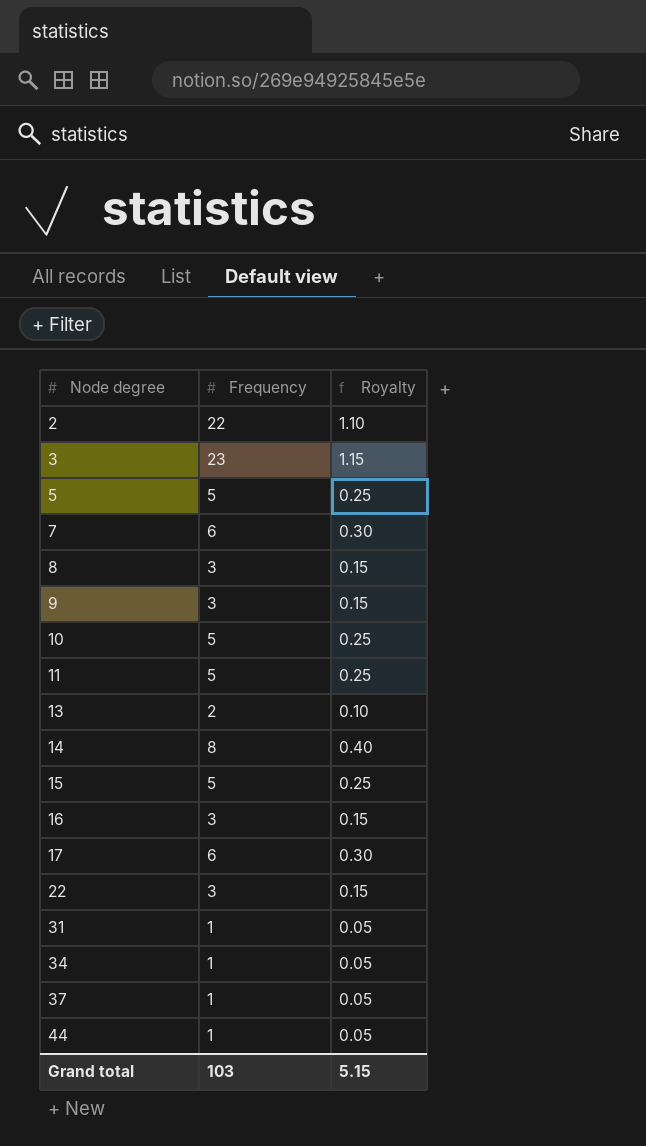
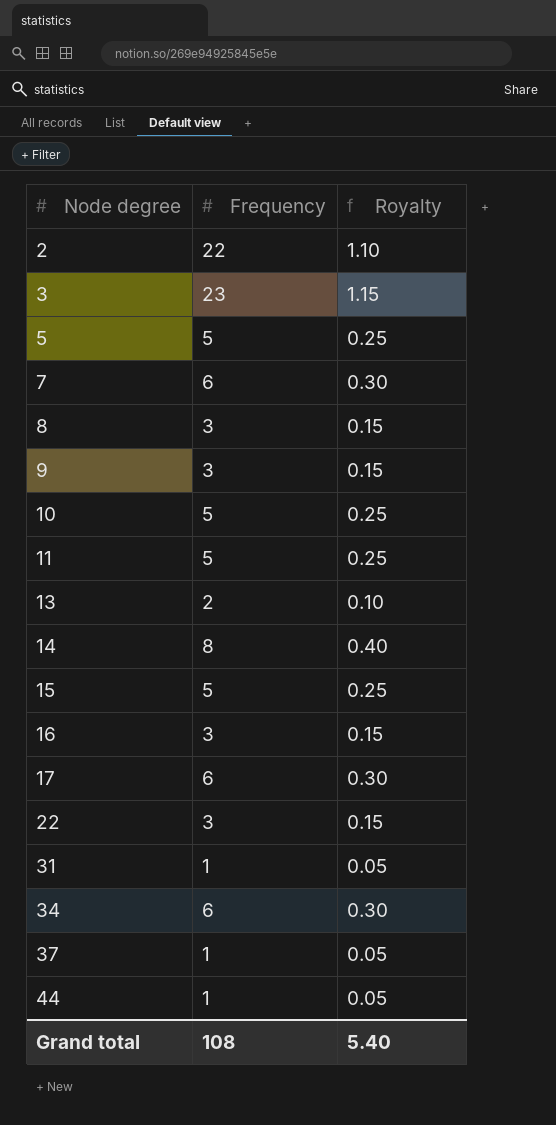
34 | Frequency: 1 -> 6
34 | Royalty: 0.05 -> 0.30
Grand total | Frequency: 103 -> 108
Grand total | Royalty: 5.15 -> 5.40

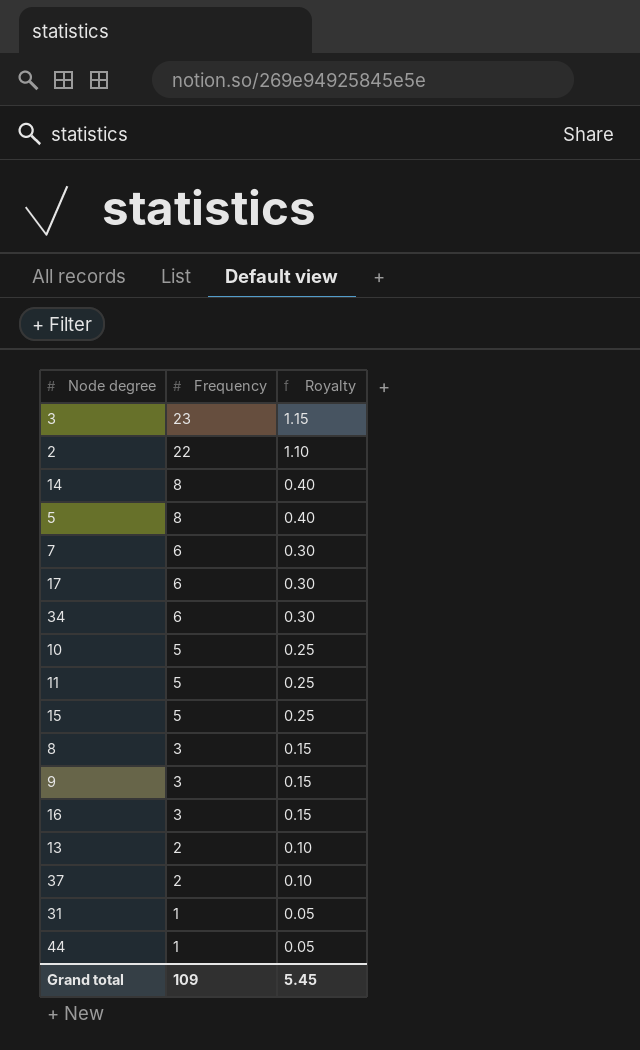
row order: Node degree ascending -> Frequency descending
row 22: 3 | 0.15 -> none
5 | Frequency: 5 -> 8
5 | Royalty: 0.25 -> 0.40
37 | Frequency: 1 -> 2
37 | Royalty: 0.05 -> 0.10
Grand total | Frequency: 108 -> 109
Grand total | Royalty: 5.40 -> 5.45

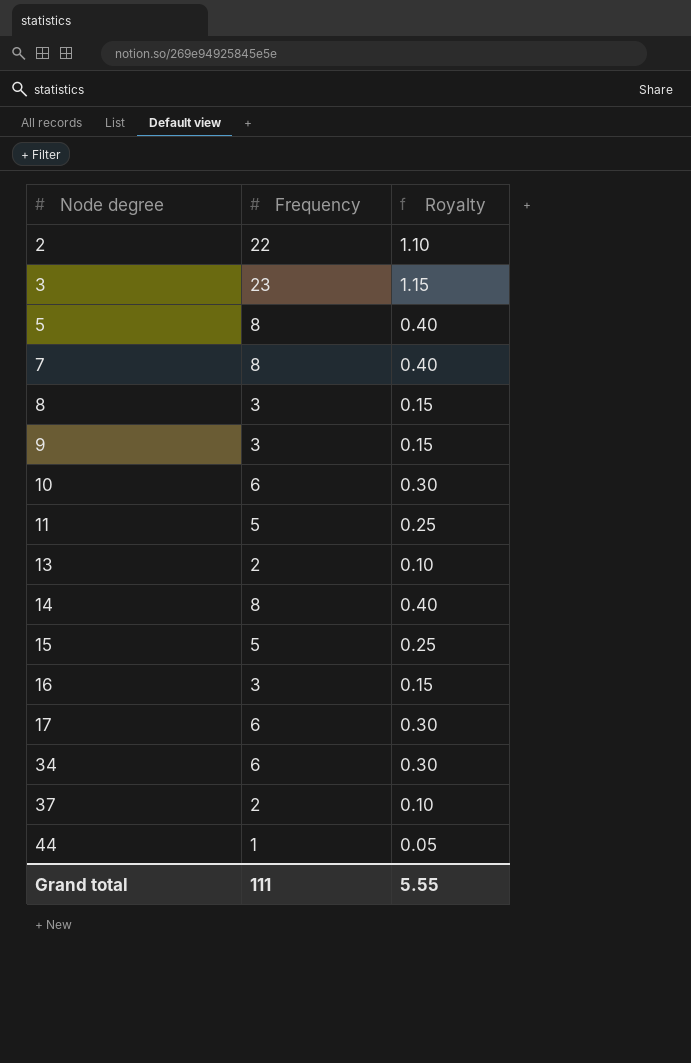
row order: Frequency descending -> Node degree ascending
row 31: 1 | 0.05 -> none
7 | Frequency: 6 -> 8
7 | Royalty: 0.30 -> 0.40
10 | Frequency: 5 -> 6
10 | Royalty: 0.25 -> 0.30
Grand total | Frequency: 109 -> 111
Grand total | Royalty: 5.45 -> 5.55

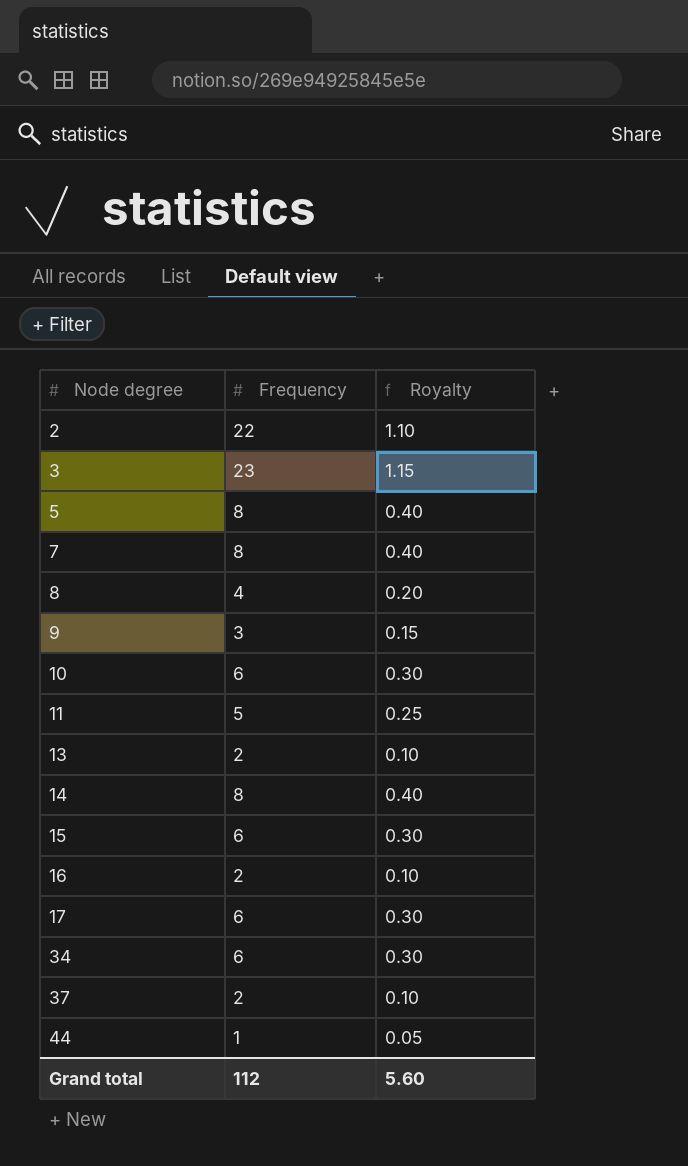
8 | Frequency: 3 -> 4
8 | Royalty: 0.15 -> 0.20
15 | Frequency: 5 -> 6
15 | Royalty: 0.25 -> 0.30
16 | Frequency: 3 -> 2
16 | Royalty: 0.15 -> 0.10
Grand total | Frequency: 111 -> 112
Grand total | Royalty: 5.55 -> 5.60

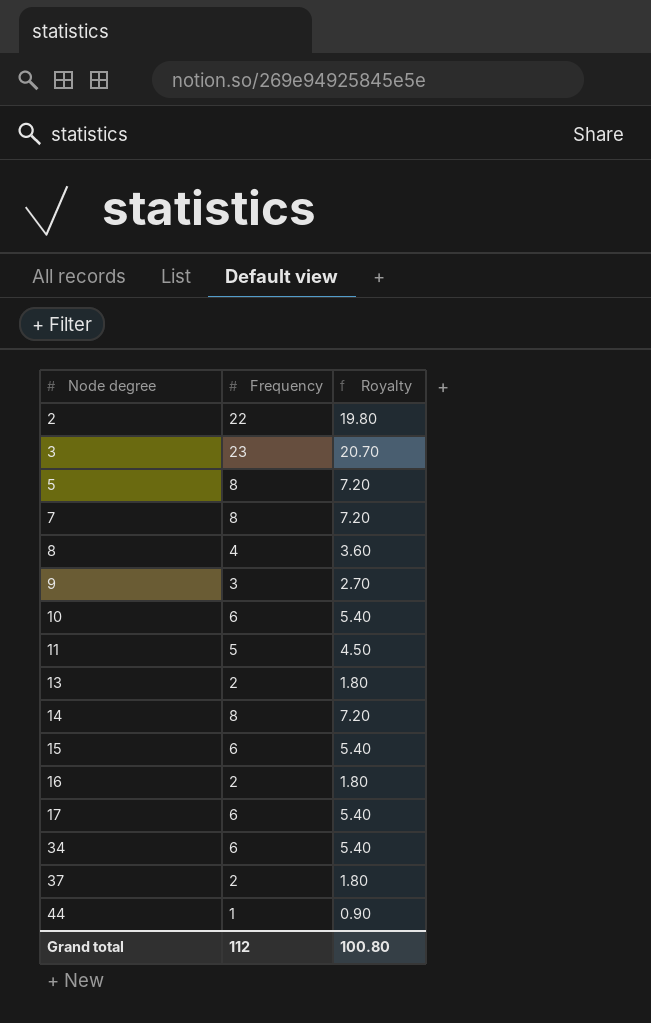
column Royalty | formula: [Frequency] * 0.05 -> [Frequency] * 0.9
Grand total | Royalty: 5.60 -> 100.80

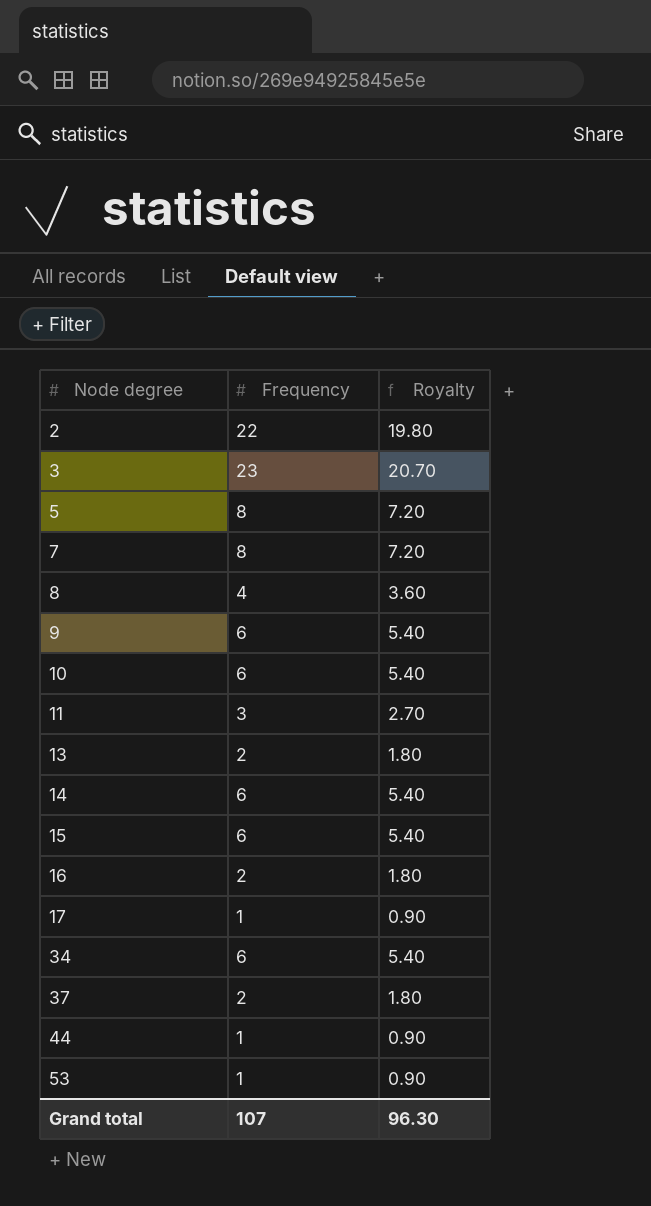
9 | Frequency: 3 -> 6
9 | Royalty: 2.70 -> 5.40
11 | Frequency: 5 -> 3
11 | Royalty: 4.50 -> 2.70
14 | Frequency: 8 -> 6
14 | Royalty: 7.20 -> 5.40
17 | Frequency: 6 -> 1
17 | Royalty: 5.40 -> 0.90
row 53: none -> 1 | 0.90
Grand total | Frequency: 112 -> 107
Grand total | Royalty: 100.80 -> 96.30

